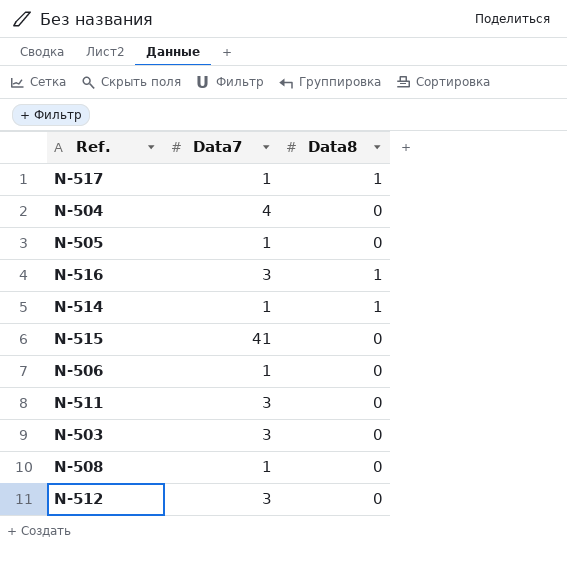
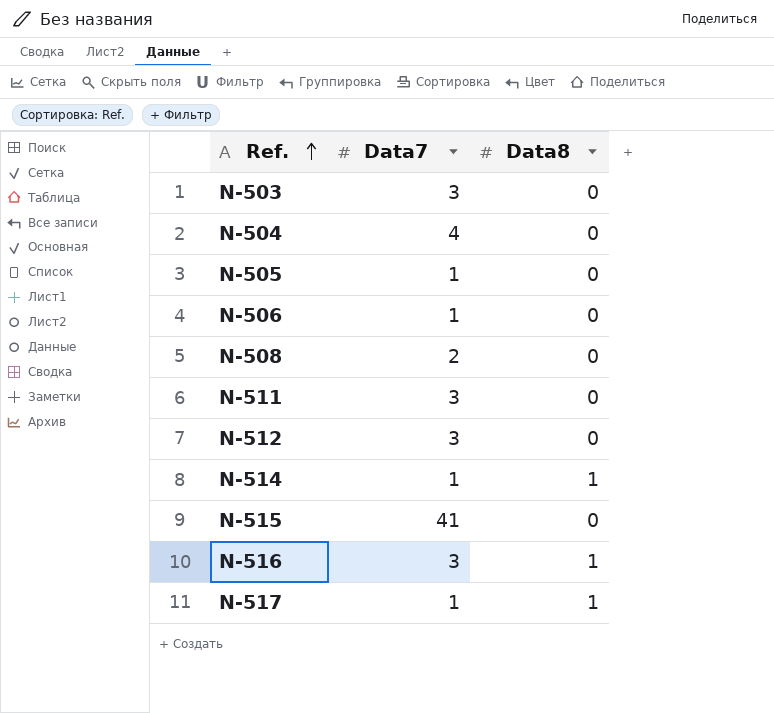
row order: none -> Ref. ascending
N-508 | Data7: 1 -> 2

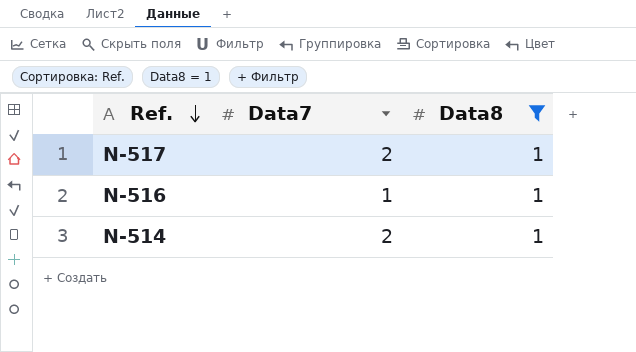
filter: none -> Data8 = 1
row order: Ref. ascending -> Ref. descending
N-517 | Data7: 1 -> 2
N-516 | Data7: 3 -> 1
N-514 | Data7: 1 -> 2

